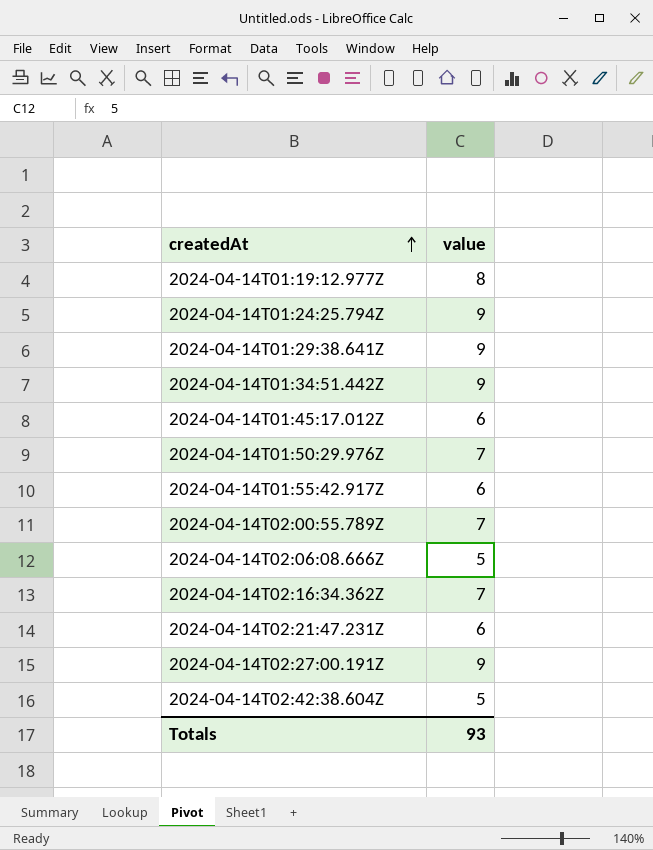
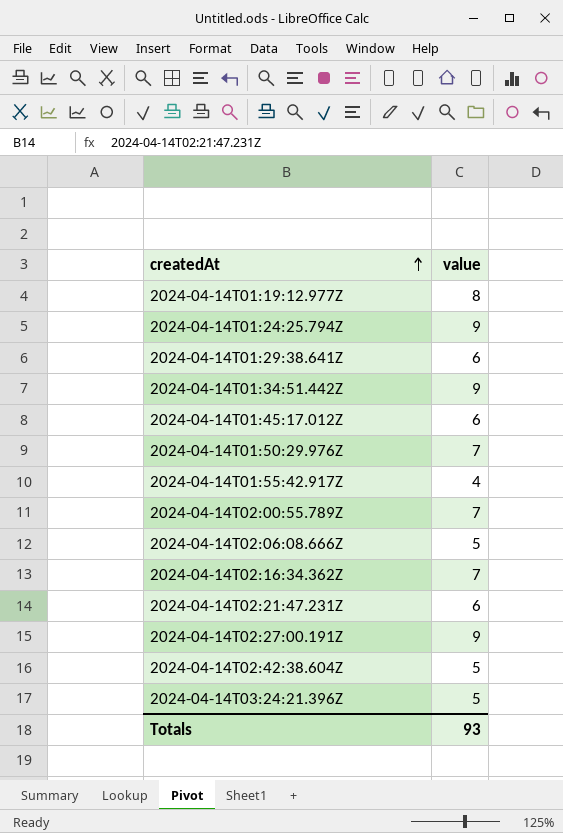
2024-04-14T01:29:38.641Z | value: 9 -> 6
2024-04-14T01:55:42.917Z | value: 6 -> 4
row 2024-04-14T03:24:21.396Z: none -> 5

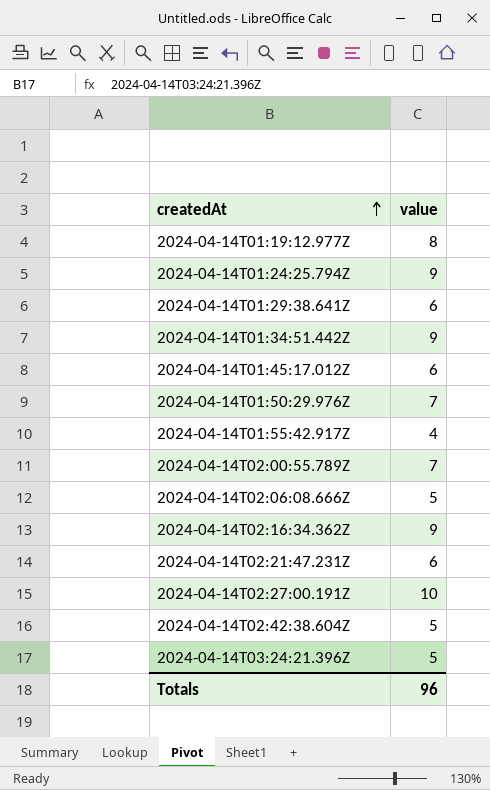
2024-04-14T02:16:34.362Z | value: 7 -> 9
2024-04-14T02:27:00.191Z | value: 9 -> 10
Totals | value: 93 -> 96

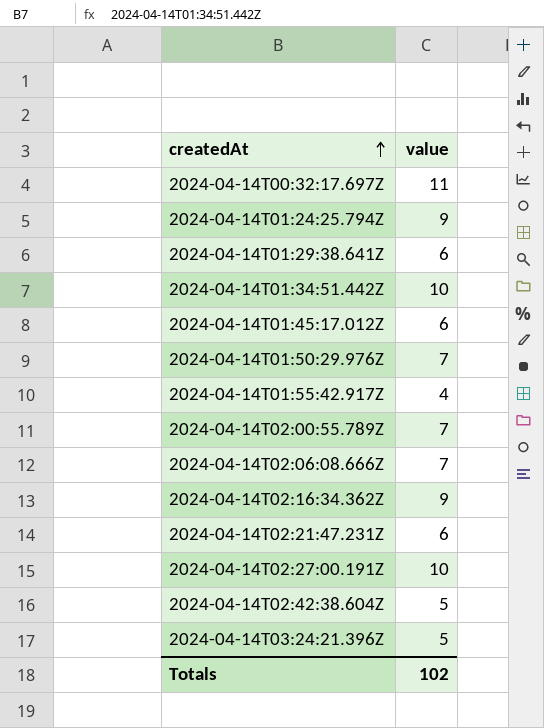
row 2024-04-14T01:19:12.977Z: 8 -> none
row 2024-04-14T00:32:17.697Z: none -> 11
2024-04-14T01:34:51.442Z | value: 9 -> 10
2024-04-14T02:06:08.666Z | value: 5 -> 7
Totals | value: 96 -> 102

